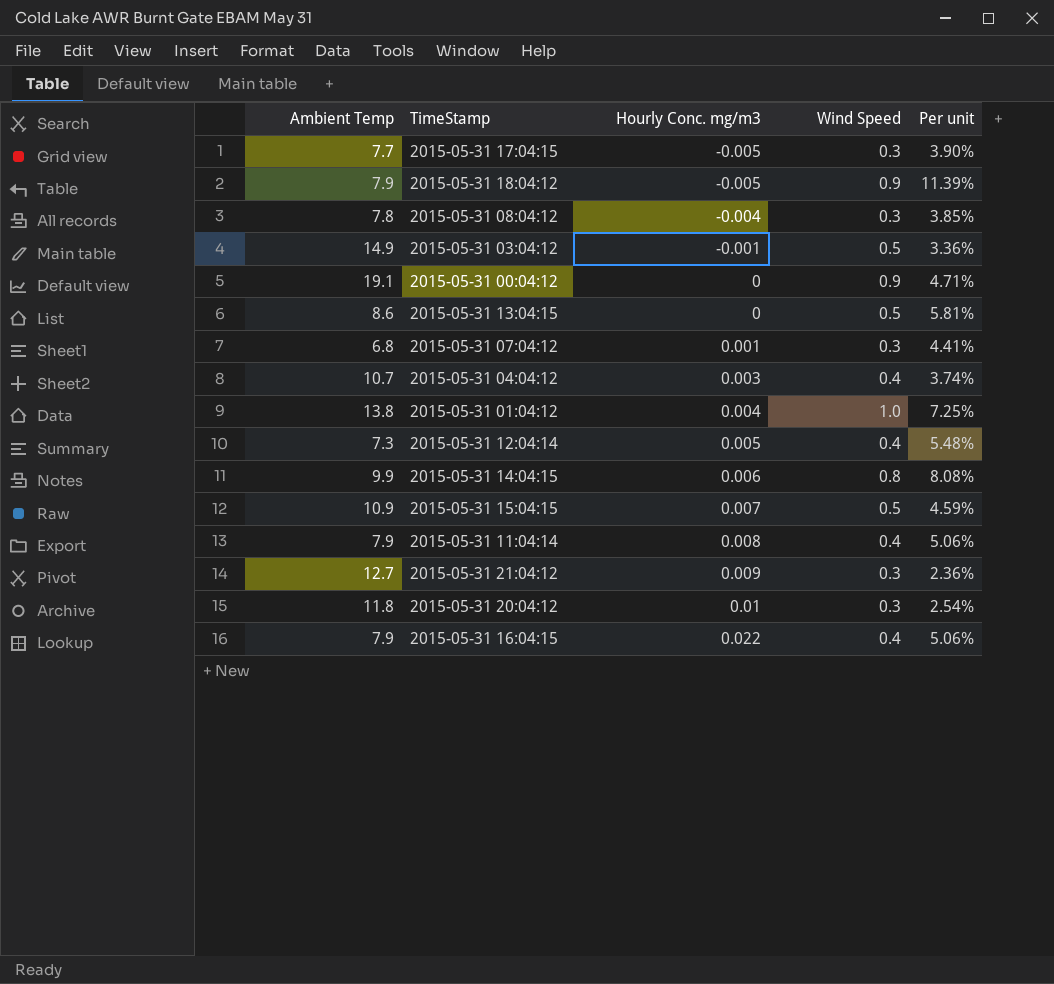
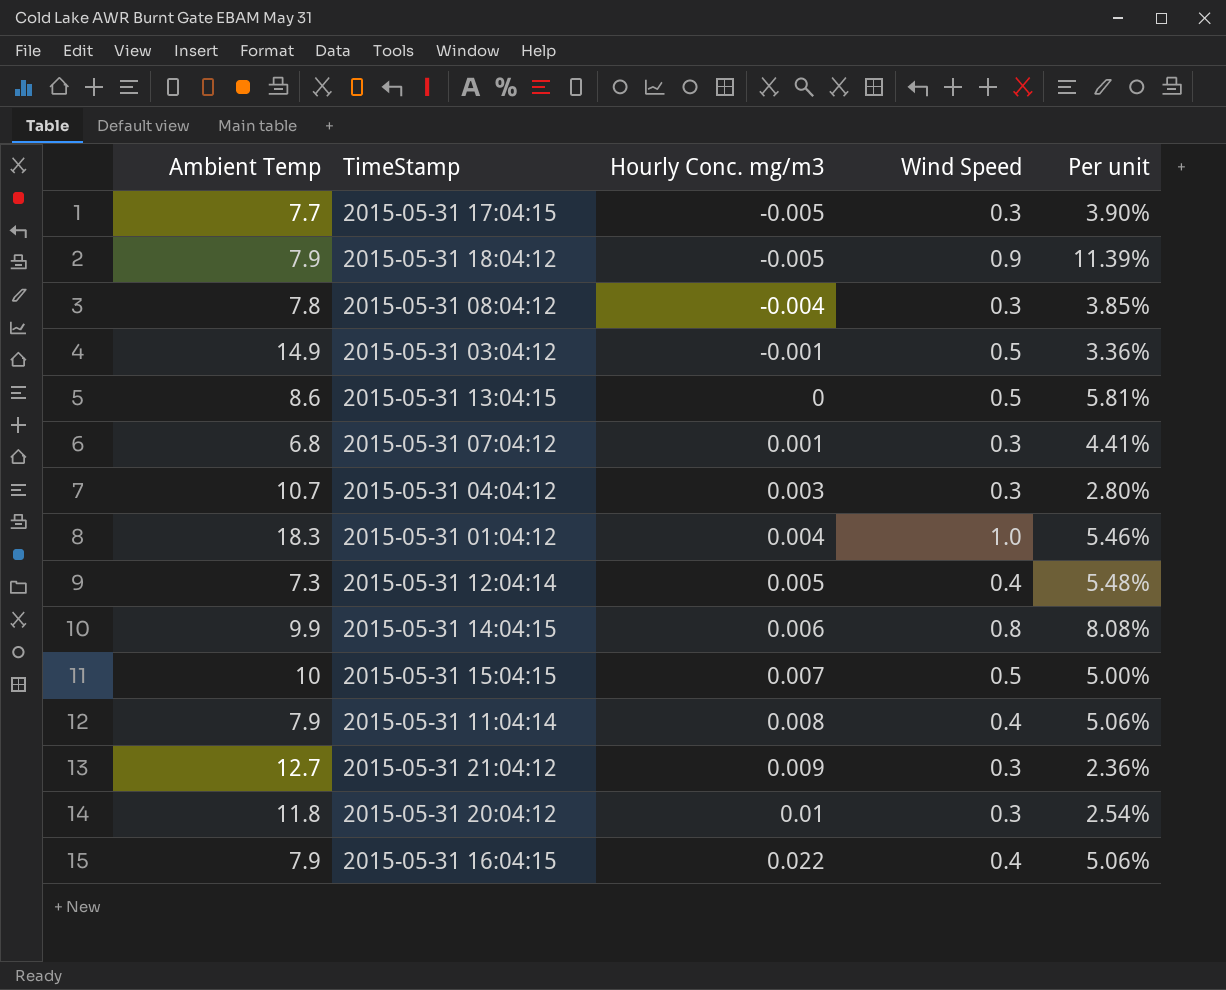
row 2015-05-31 00:04:12: 19.1 | 0 | 0.9 | 4.71% -> none
2015-05-31 04:04:12 | Wind Speed: 0.4 -> 0.3
2015-05-31 04:04:12 | Per unit: 3.74% -> 2.80%
2015-05-31 01:04:12 | Ambient Temp: 13.8 -> 18.3
2015-05-31 01:04:12 | Per unit: 7.25% -> 5.46%
2015-05-31 15:04:15 | Ambient Temp: 10.9 -> 10
2015-05-31 15:04:15 | Per unit: 4.59% -> 5.00%

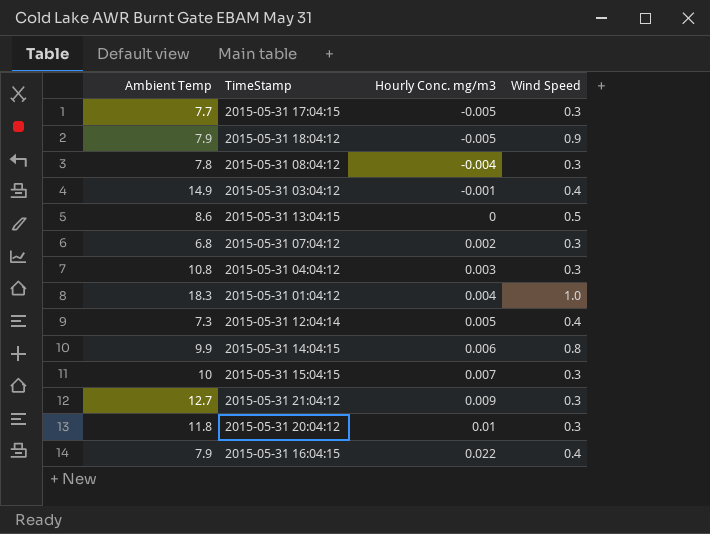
column Per unit | formula: [Wind Speed] / [Ambient Temp] -> none
row 2015-05-31 11:04:14: 7.9 | 0.008 | 0.4 | 5.06% -> none
2015-05-31 03:04:12 | Wind Speed: 0.5 -> 0.4
2015-05-31 07:04:12 | Hourly Conc. mg/m3: 0.001 -> 0.002
2015-05-31 04:04:12 | Ambient Temp: 10.7 -> 10.8
2015-05-31 15:04:15 | Wind Speed: 0.5 -> 0.3

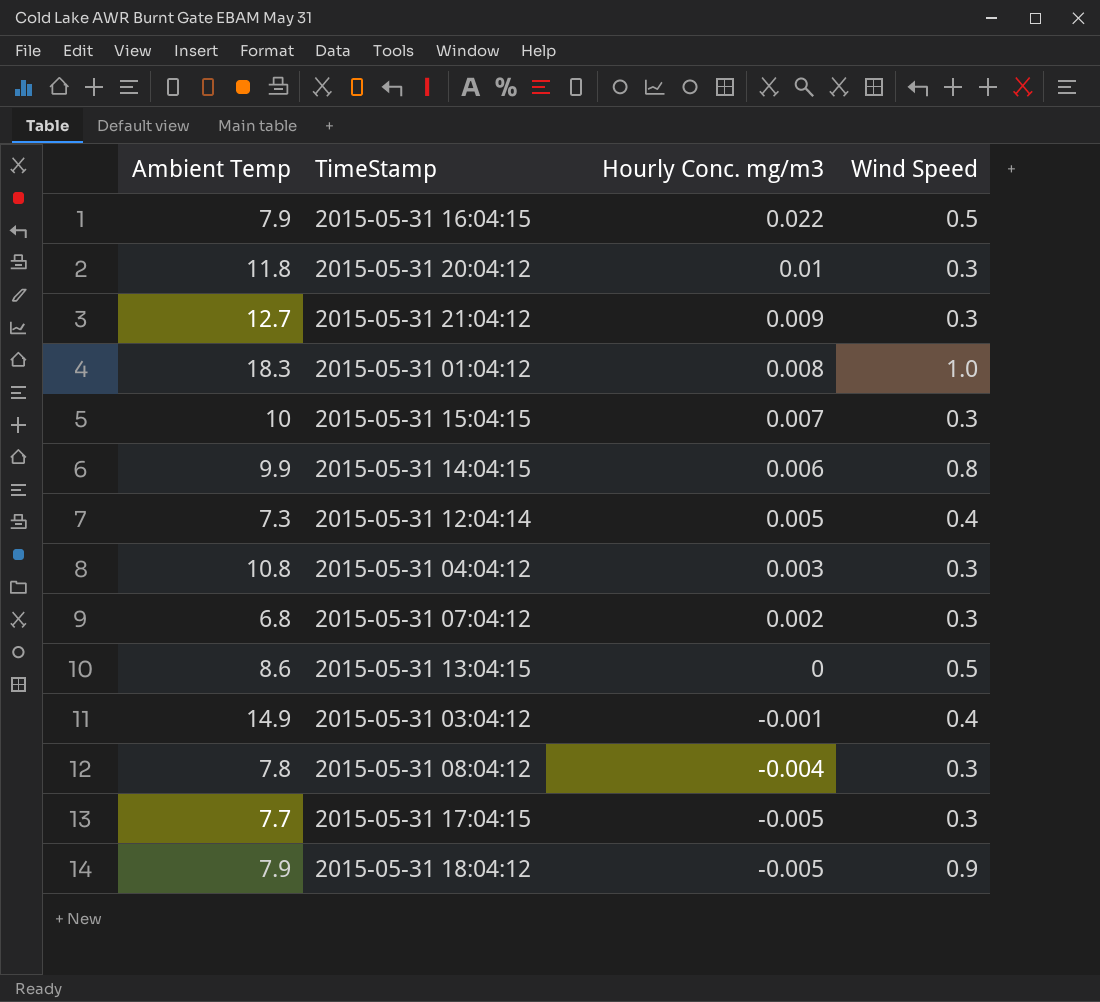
row order: Hourly Conc. mg/m3 ascending -> Hourly Conc. mg/m3 descending
2015-05-31 16:04:15 | Wind Speed: 0.4 -> 0.5
2015-05-31 01:04:12 | Hourly Conc. mg/m3: 0.004 -> 0.008

